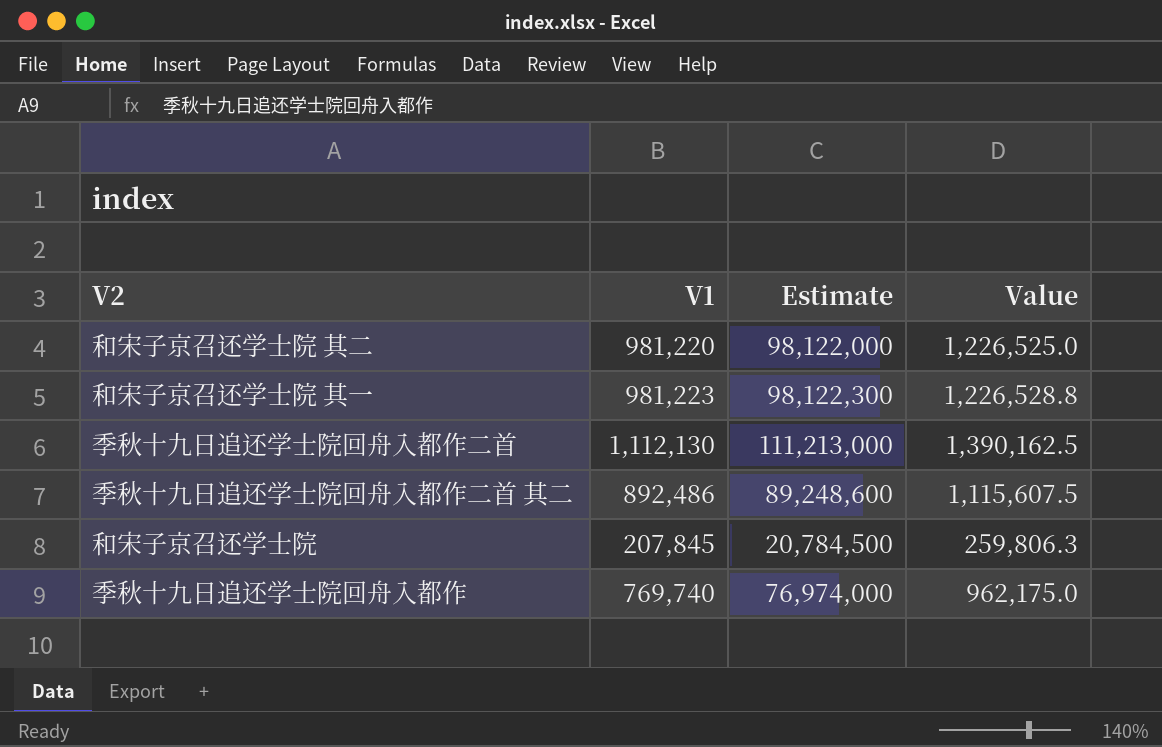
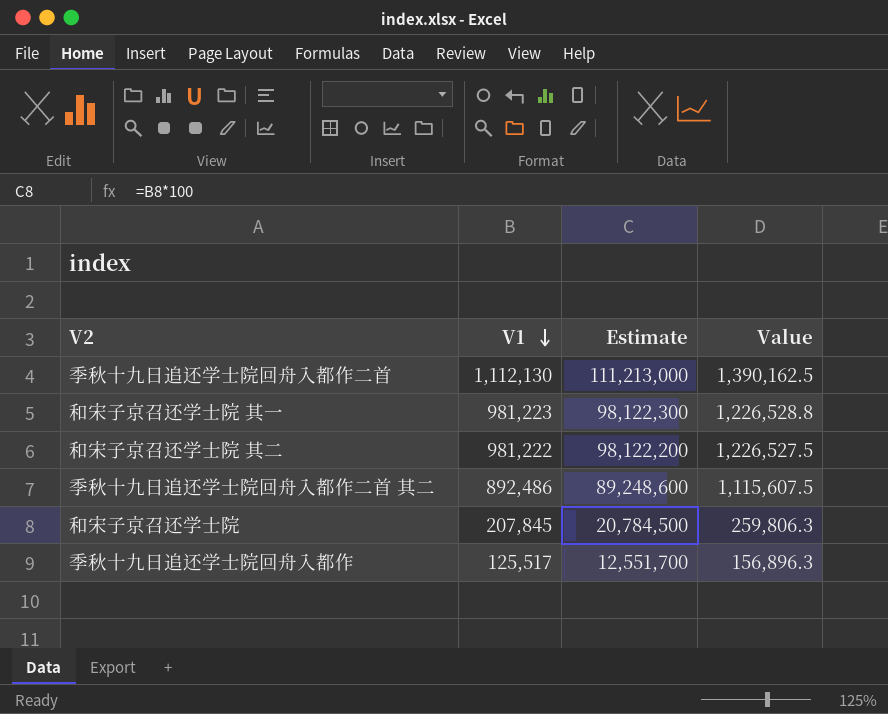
row order: none -> V1 descending
和宋子京召还学士院 其二 | V1: 981,220 -> 981,222
和宋子京召还学士院 其二 | Estimate: 98,122,000 -> 98,122,200
和宋子京召还学士院 其二 | Value: 1,226,525.0 -> 1,226,527.5
季秋十九日追还学士院回舟入都作 | V1: 769,740 -> 125,517
季秋十九日追还学士院回舟入都作 | Estimate: 76,974,000 -> 12,551,700
季秋十九日追还学士院回舟入都作 | Value: 962,175.0 -> 156,896.3

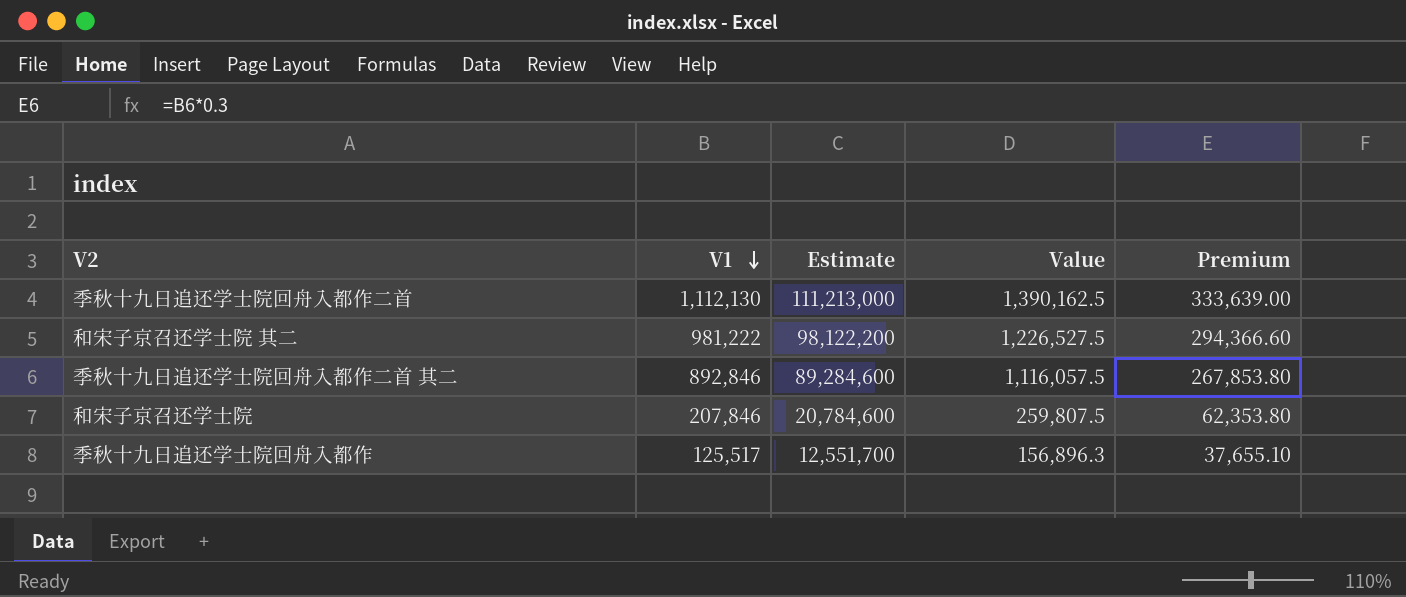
column Premium | formula: none -> [V1] * 0.3
row 和宋子京召还学士院 其一: 981,223 | 98,122,300 | 1,226,528.8 -> none
季秋十九日追还学士院回舟入都作二首 其二 | V1: 892,486 -> 892,846
季秋十九日追还学士院回舟入都作二首 其二 | Estimate: 89,248,600 -> 89,284,600
季秋十九日追还学士院回舟入都作二首 其二 | Value: 1,115,607.5 -> 1,116,057.5
和宋子京召还学士院 | V1: 207,845 -> 207,846
和宋子京召还学士院 | Estimate: 20,784,500 -> 20,784,600
和宋子京召还学士院 | Value: 259,806.3 -> 259,807.5

